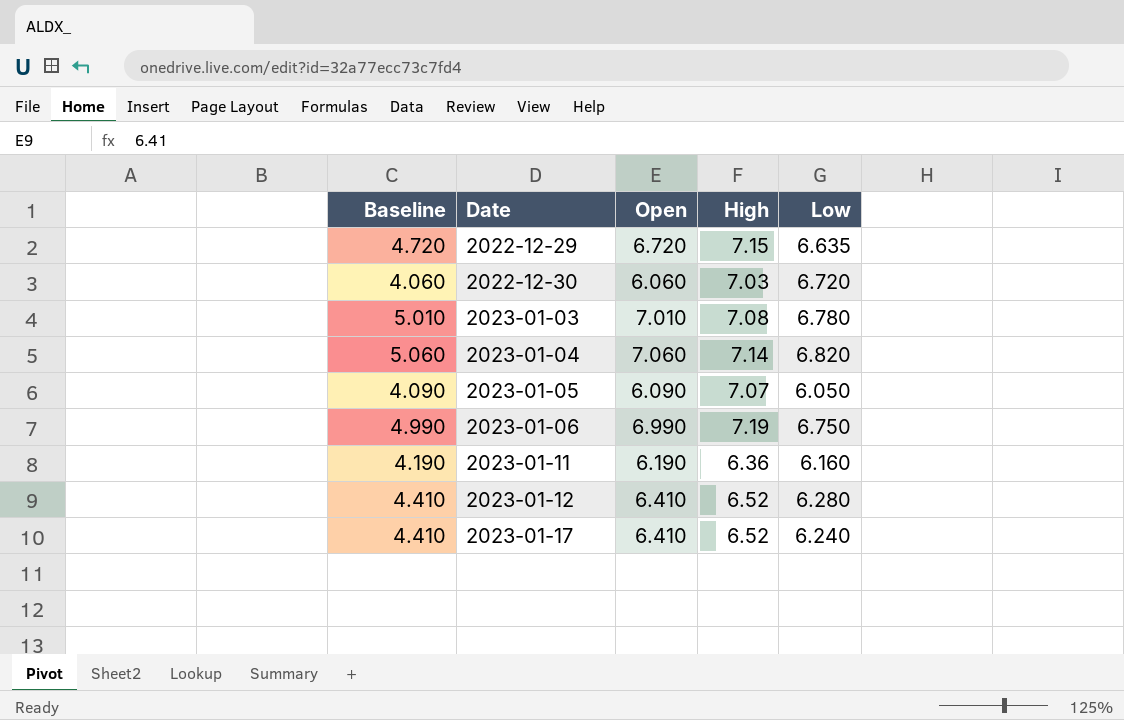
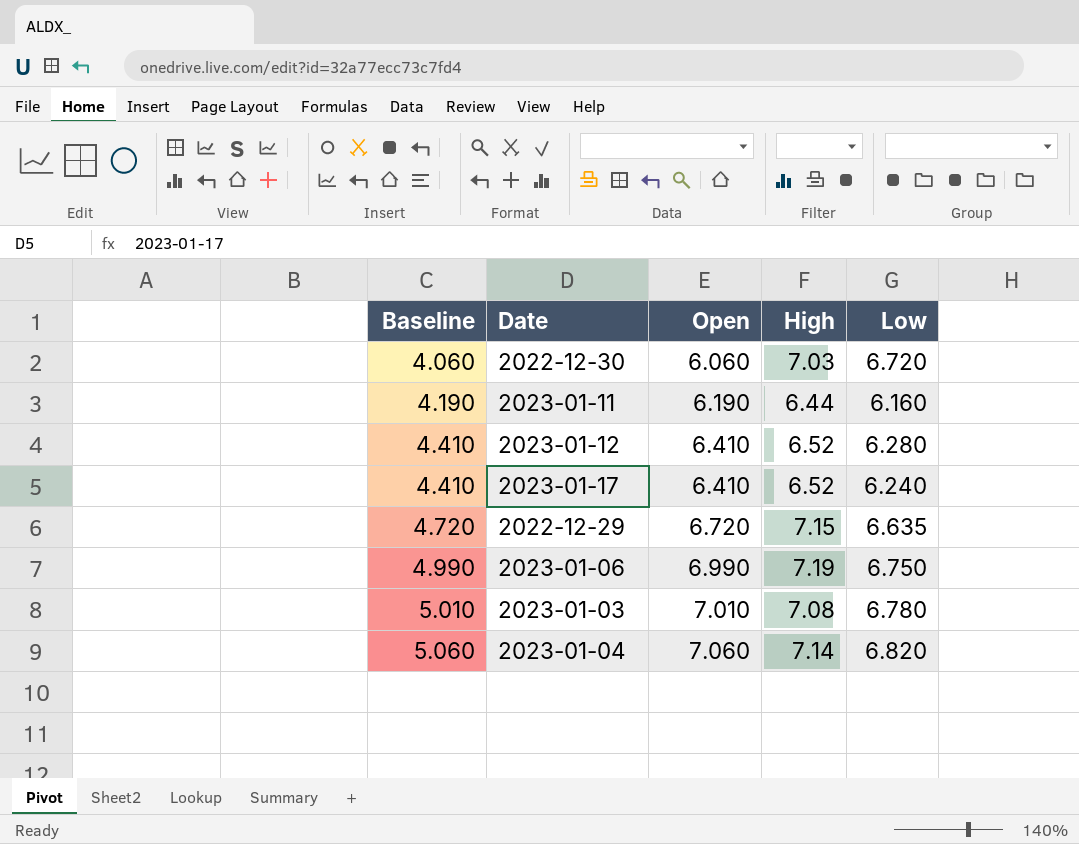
row order: Date ascending -> Baseline ascending
row 2023-01-05: 4.090 | 6.090 | 7.07 | 6.050 -> none
2023-01-11 | High: 6.36 -> 6.44

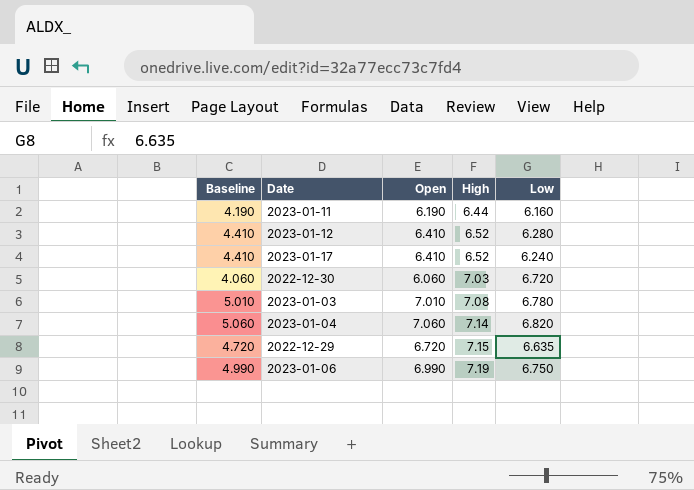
row order: Baseline ascending -> High ascending

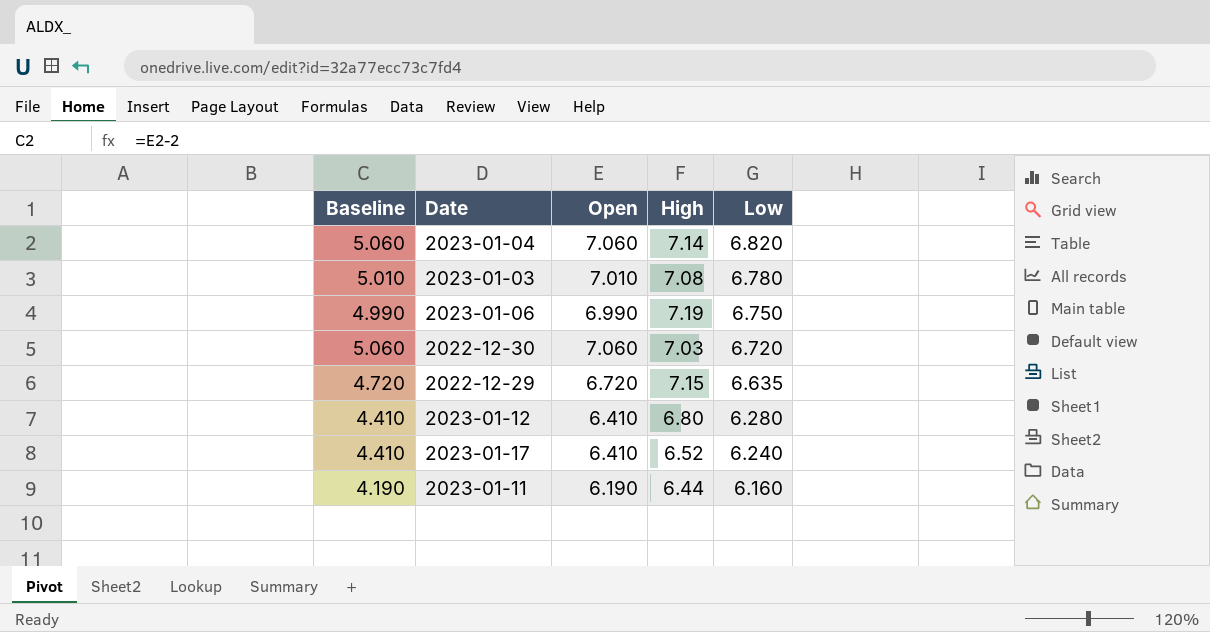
row order: High ascending -> Low descending
2022-12-30 | Baseline: 4.060 -> 5.060
2022-12-30 | Open: 6.060 -> 7.060
2023-01-12 | High: 6.52 -> 6.80

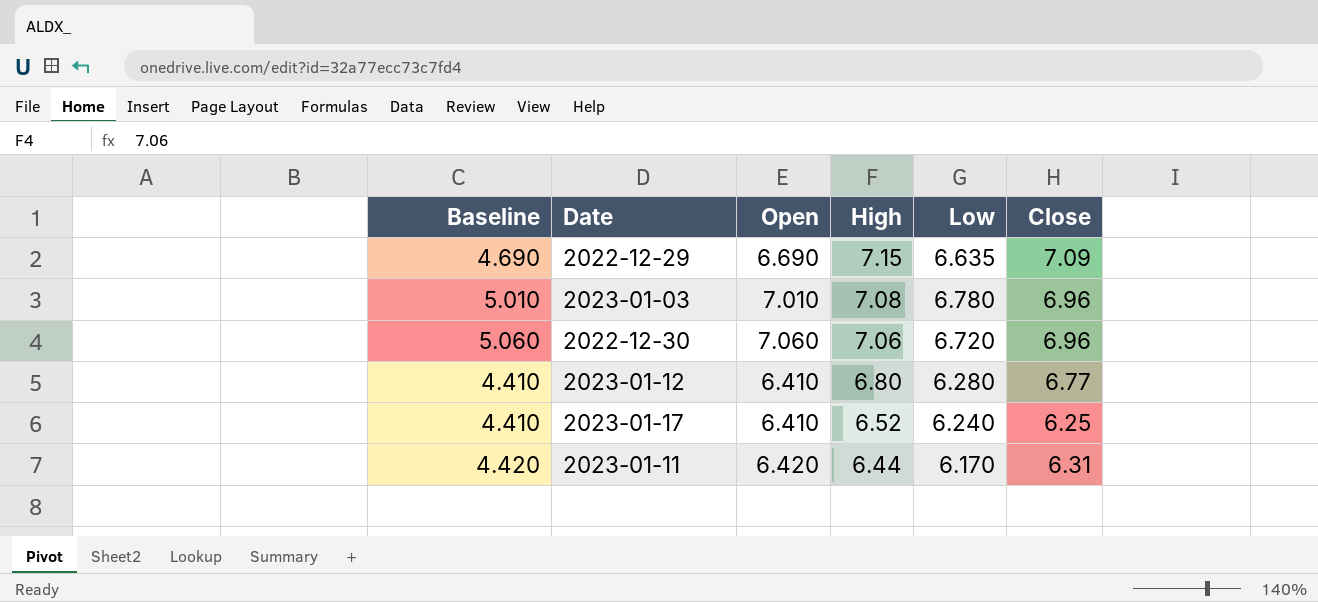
row order: Low descending -> High descending
column Close | position: none -> 6
row 2023-01-04: 5.060 | 7.060 | 7.14 | 6.820 -> none
row 2023-01-06: 4.990 | 6.990 | 7.19 | 6.750 -> none
2022-12-29 | Baseline: 4.720 -> 4.690
2022-12-29 | Open: 6.720 -> 6.690
2022-12-30 | High: 7.03 -> 7.06
2023-01-11 | Baseline: 4.190 -> 4.420
2023-01-11 | Open: 6.190 -> 6.420
2023-01-11 | Low: 6.160 -> 6.170

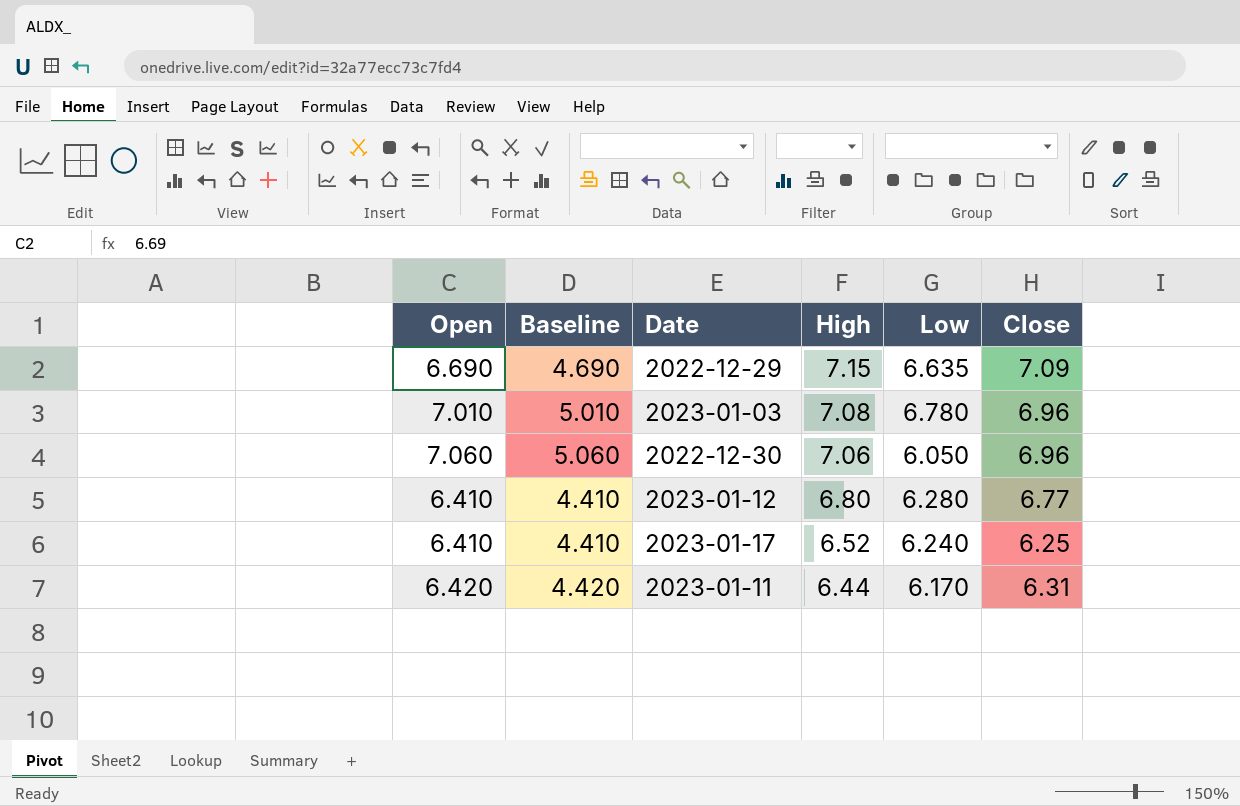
column Open | position: 3 -> 1
2022-12-30 | Low: 6.720 -> 6.050

